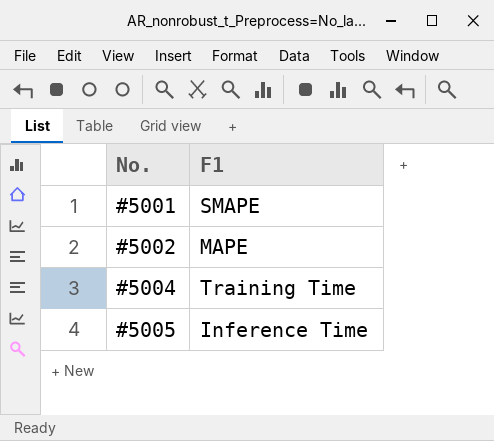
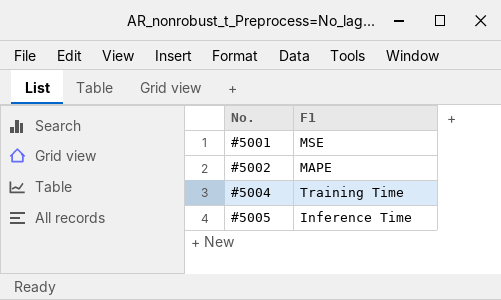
#5001 | F1: SMAPE -> MSE

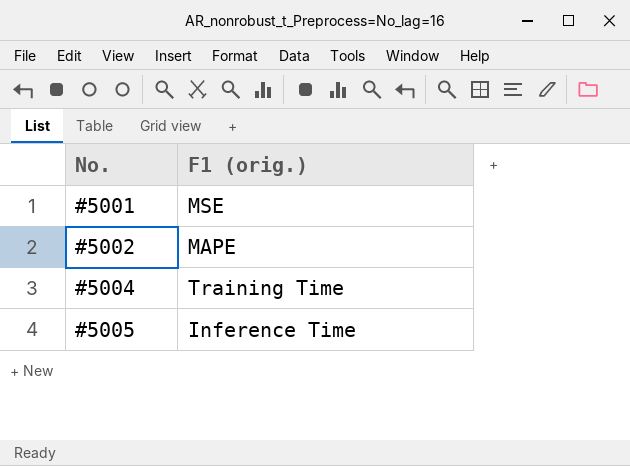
column name: F1 -> F1 (orig.)

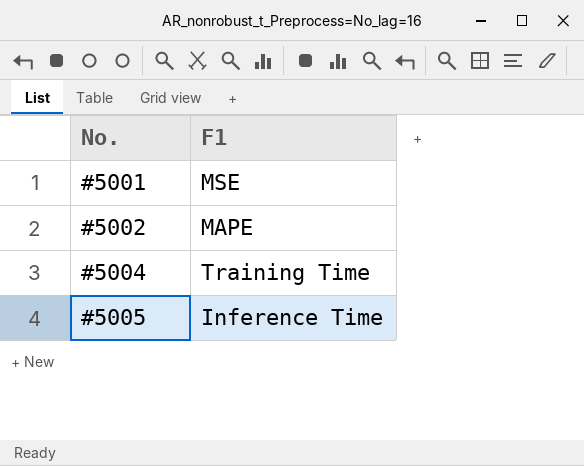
column name: F1 (orig.) -> F1

